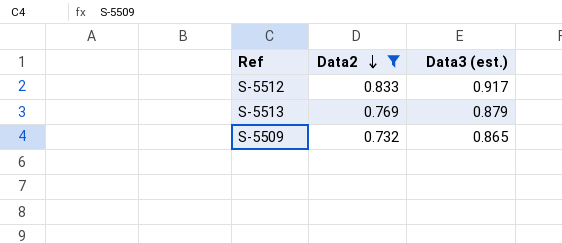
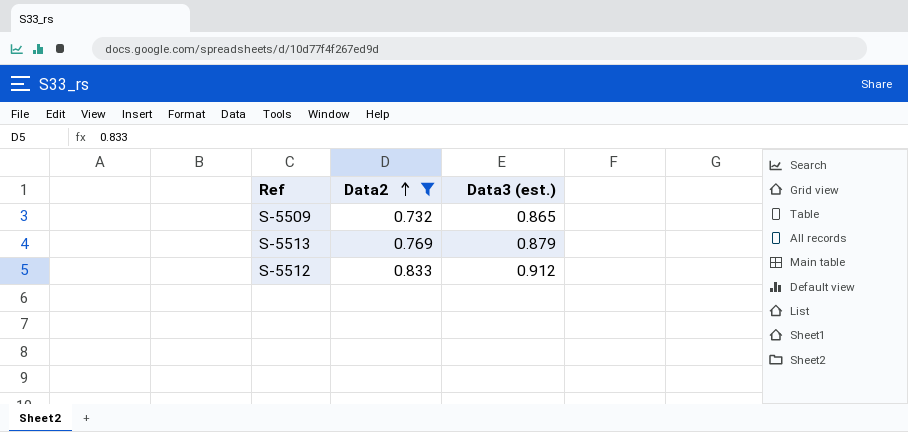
row order: Data2 descending -> Data2 ascending
S-5512 | Data3 (est.): 0.917 -> 0.912

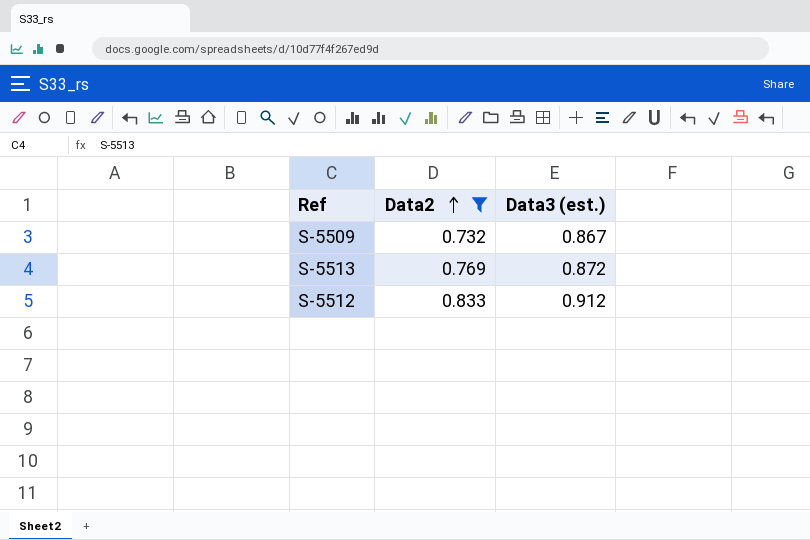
S-5509 | Data3 (est.): 0.865 -> 0.867
S-5513 | Data3 (est.): 0.879 -> 0.872

